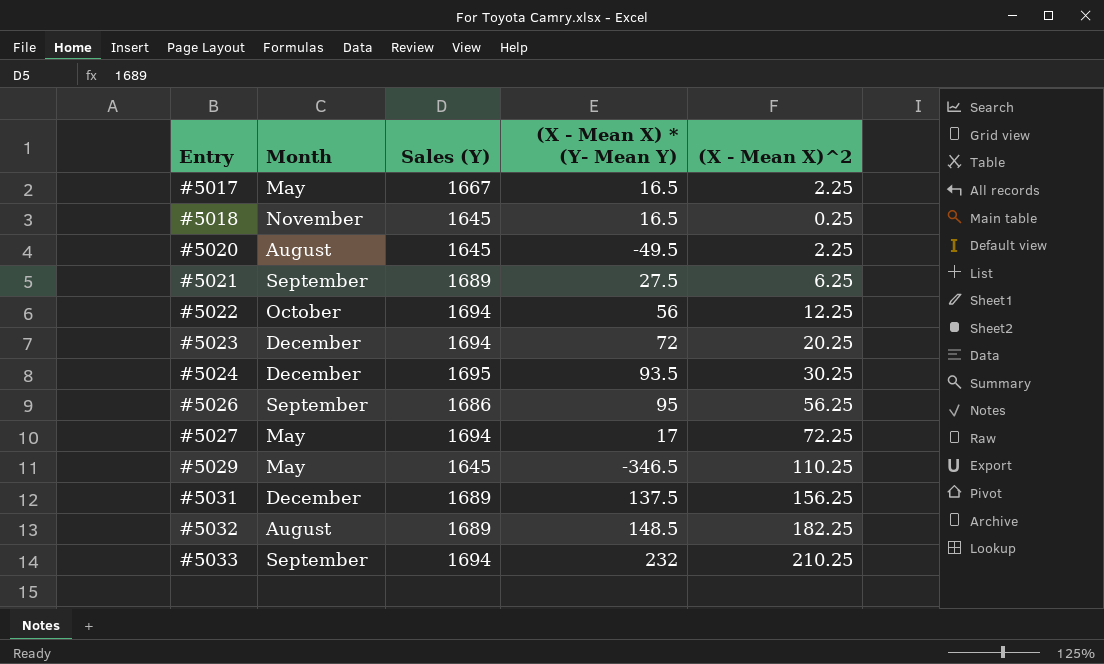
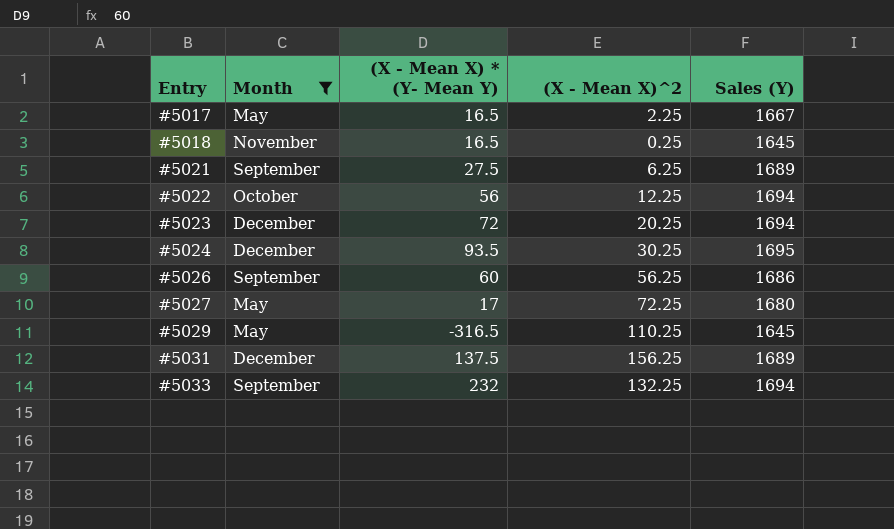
filter: none -> Month != August
column Sales (Y) | position: 3 -> 5
#5026 | (X - Mean X) * (Y- Mean Y): 95 -> 60
#5027 | Sales (Y): 1694 -> 1680
#5029 | (X - Mean X) * (Y- Mean Y): -346.5 -> -316.5
#5033 | (X - Mean X)^2: 210.25 -> 132.25

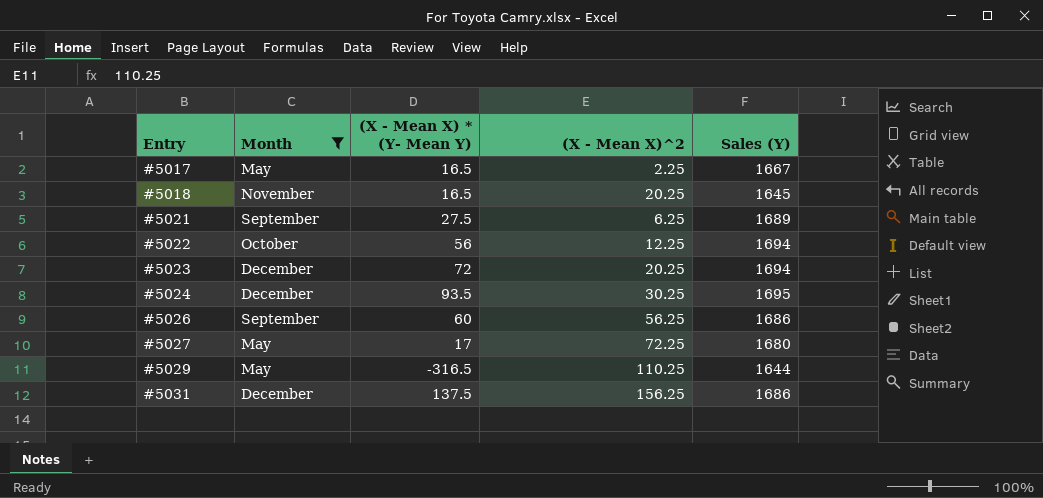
row #5033: September | 232 | 132.25 | 1694 -> none
#5018 | (X - Mean X)^2: 0.25 -> 20.25
#5029 | Sales (Y): 1645 -> 1644
#5031 | Sales (Y): 1689 -> 1686

